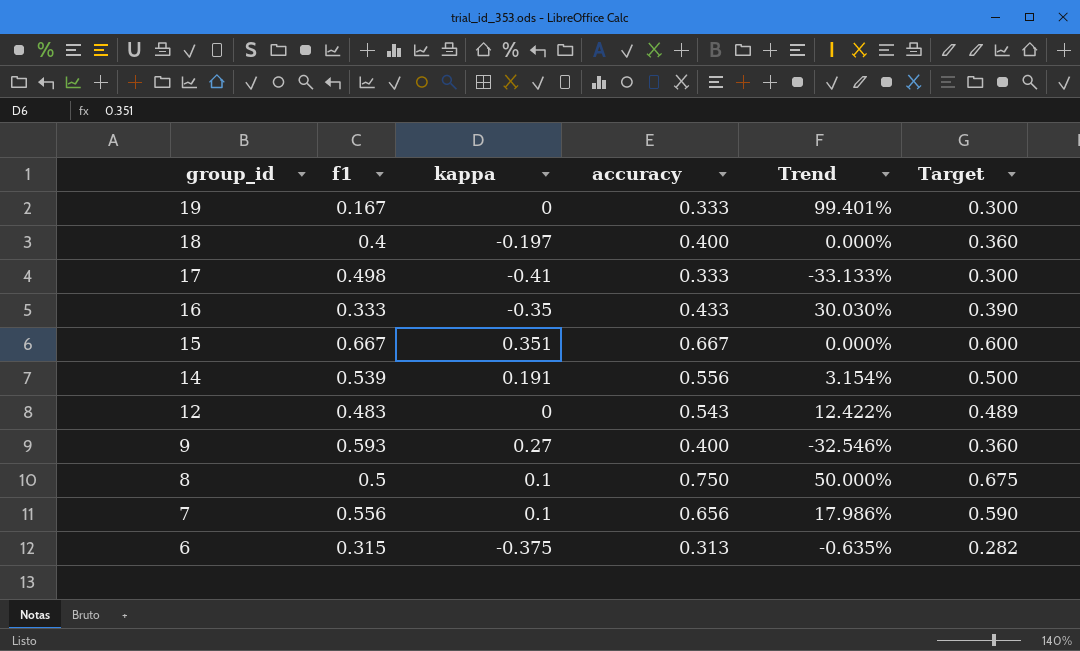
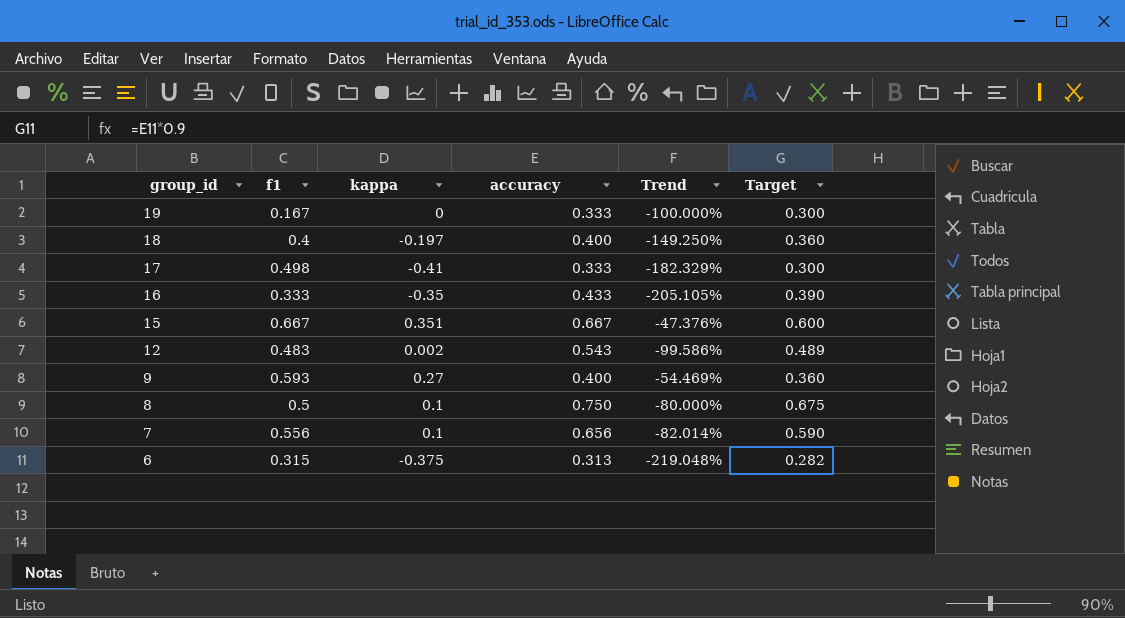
column Trend | formula: ([accuracy] - [f1]) / [f1] -> ([kappa] - [f1]) / [f1]
row 14: 0.539 | 0.191 | 0.556 | 3.154% | 0.500 -> none
12 | kappa: 0 -> 0.002

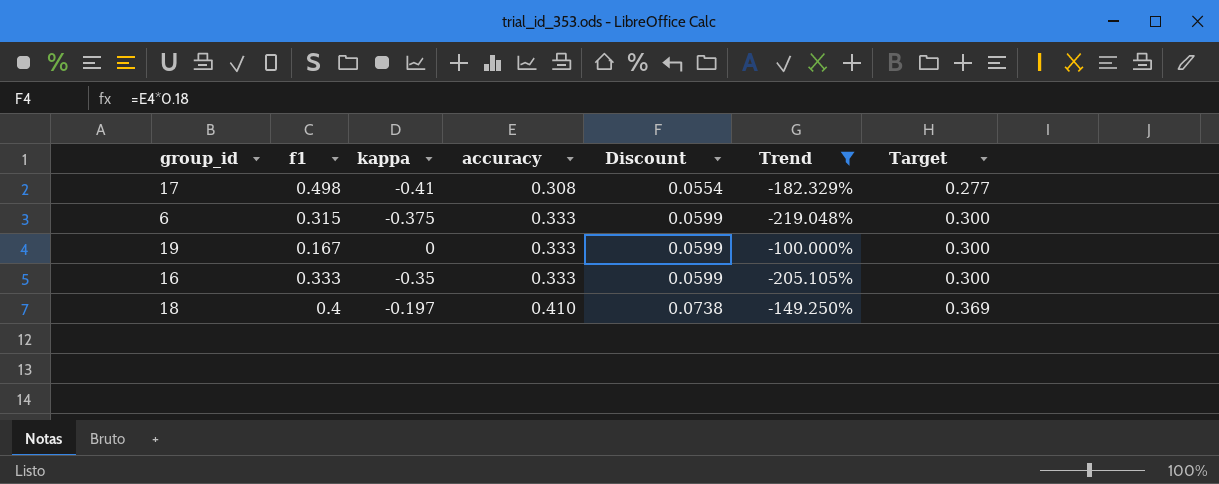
filter: none -> Trend <= -100.000%
row order: group_id descending -> accuracy ascending
column Discount | formula: none -> [accuracy] * 0.18
17 | accuracy: 0.333 -> 0.308
17 | Target: 0.300 -> 0.277
6 | accuracy: 0.313 -> 0.333
6 | Target: 0.282 -> 0.300
16 | accuracy: 0.433 -> 0.333
16 | Target: 0.390 -> 0.300
18 | accuracy: 0.400 -> 0.410
18 | Target: 0.360 -> 0.369

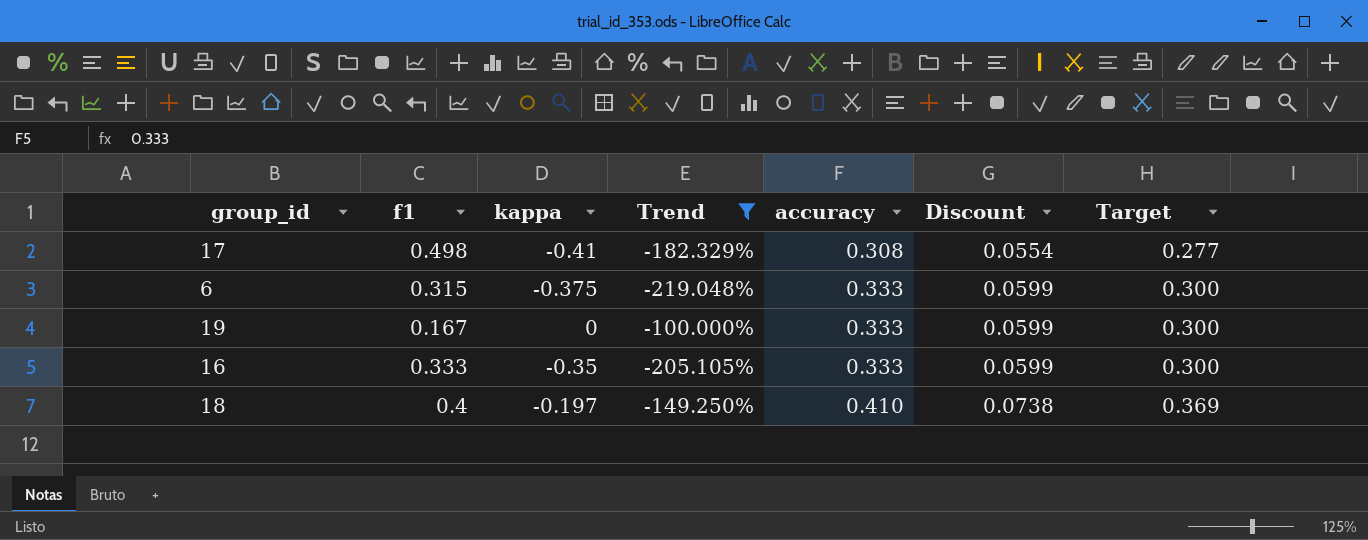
column Trend | position: 6 -> 4

